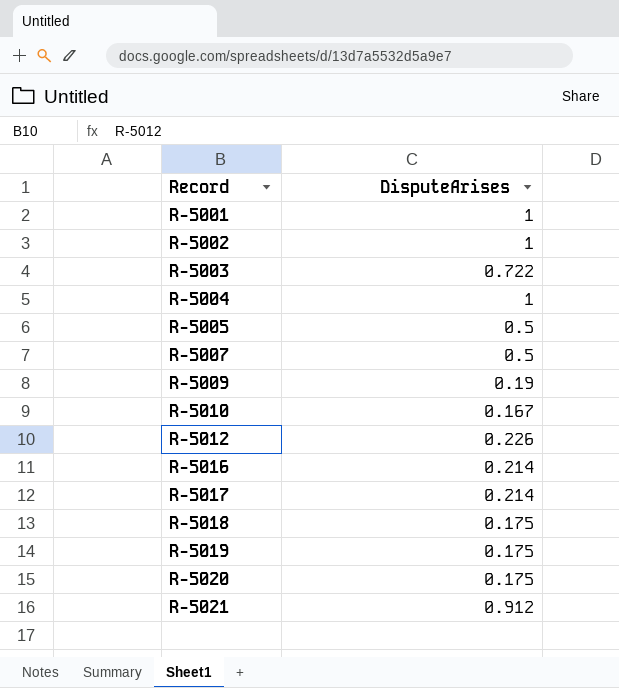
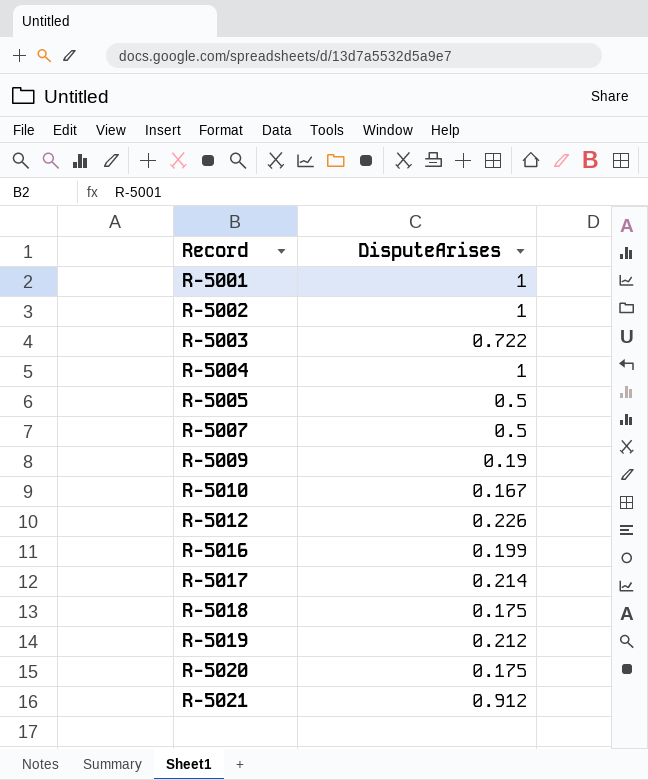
R-5016 | DisputeArises: 0.214 -> 0.199
R-5019 | DisputeArises: 0.175 -> 0.212

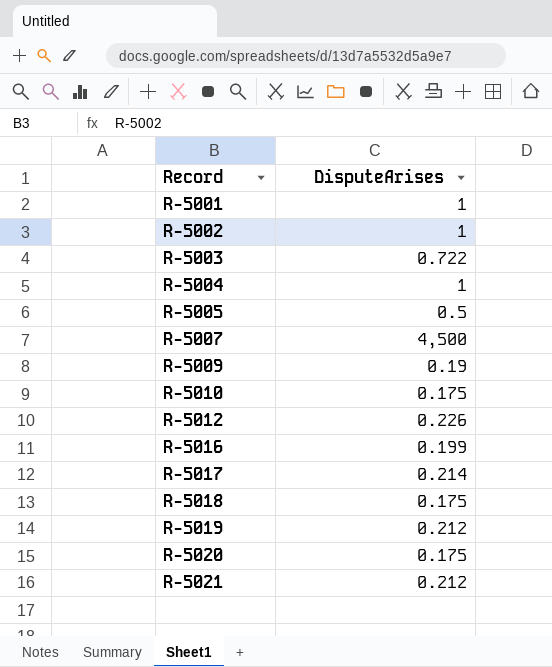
R-5007 | DisputeArises: 0.5 -> 4,500
R-5010 | DisputeArises: 0.167 -> 0.175
R-5021 | DisputeArises: 0.912 -> 0.212

